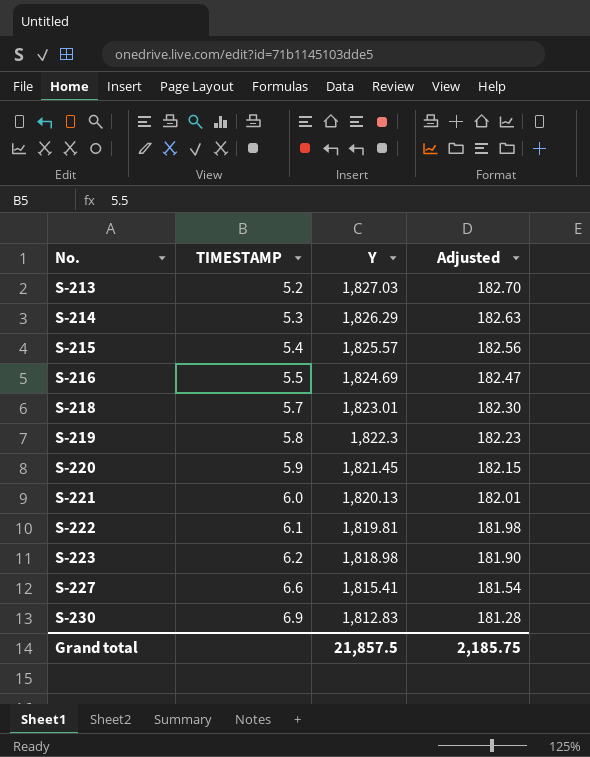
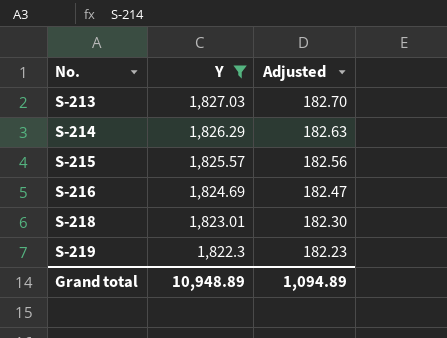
filter: none -> Y >= 1,822.3
column TIMESTAMP | position: 2 -> none
Grand total | Y: 21,857.5 -> 10,948.89
Grand total | Adjusted: 2,185.75 -> 1,094.89

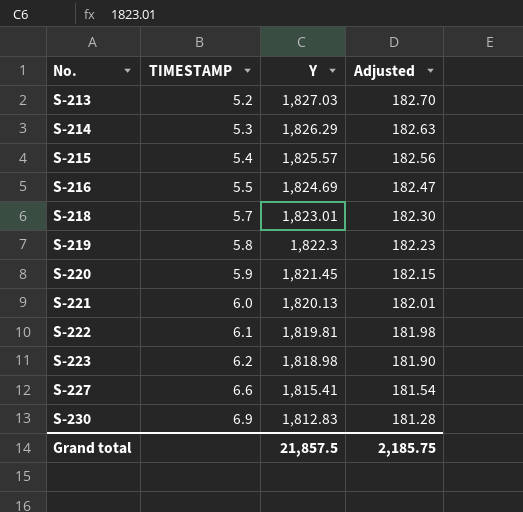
filter: Y >= 1,822.3 -> none
column TIMESTAMP | position: none -> 2
Grand total | Y: 10,948.89 -> 21,857.5
Grand total | Adjusted: 1,094.89 -> 2,185.75

